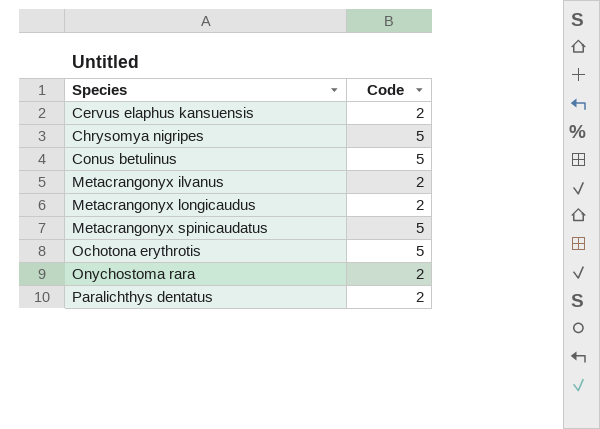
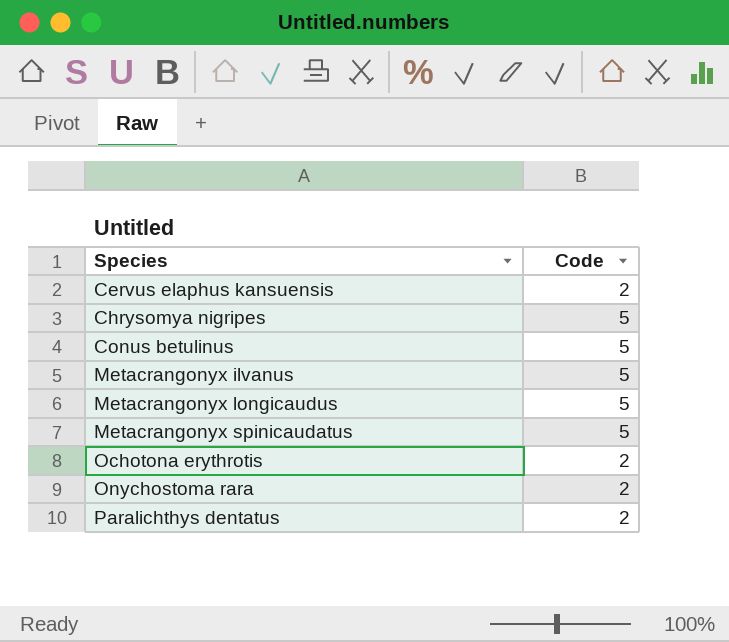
Metacrangonyx ilvanus | Code: 2 -> 5
Metacrangonyx longicaudus | Code: 2 -> 5
Ochotona erythrotis | Code: 5 -> 2

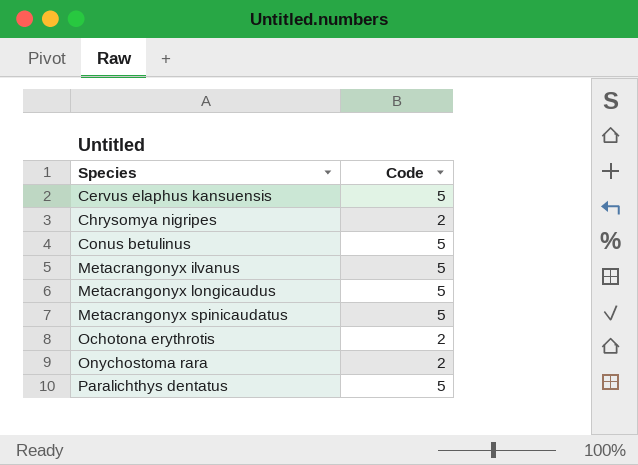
Cervus elaphus kansuensis | Code: 2 -> 5
Chrysomya nigripes | Code: 5 -> 2
Paralichthys dentatus | Code: 2 -> 5

